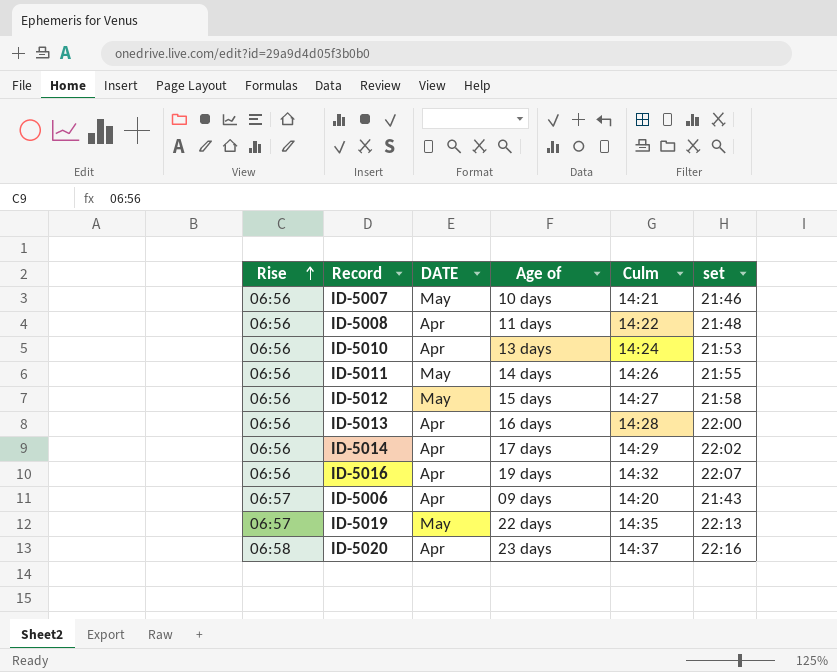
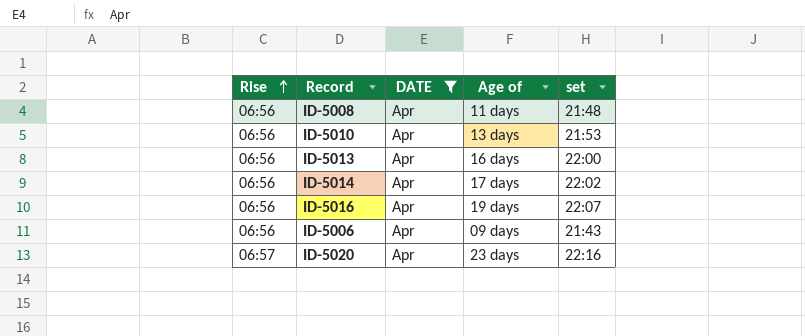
filter: none -> DATE = Apr
column Culm | position: 5 -> none
ID-5006 | Rise: 06:57 -> 06:56
ID-5020 | Rise: 06:58 -> 06:57

